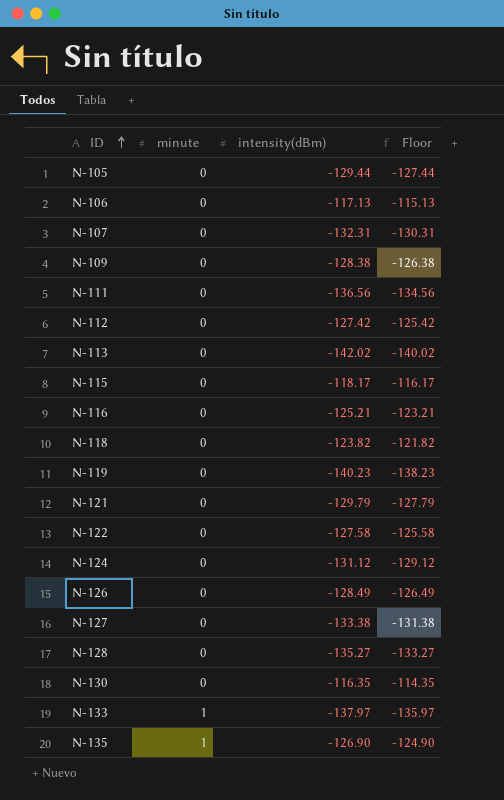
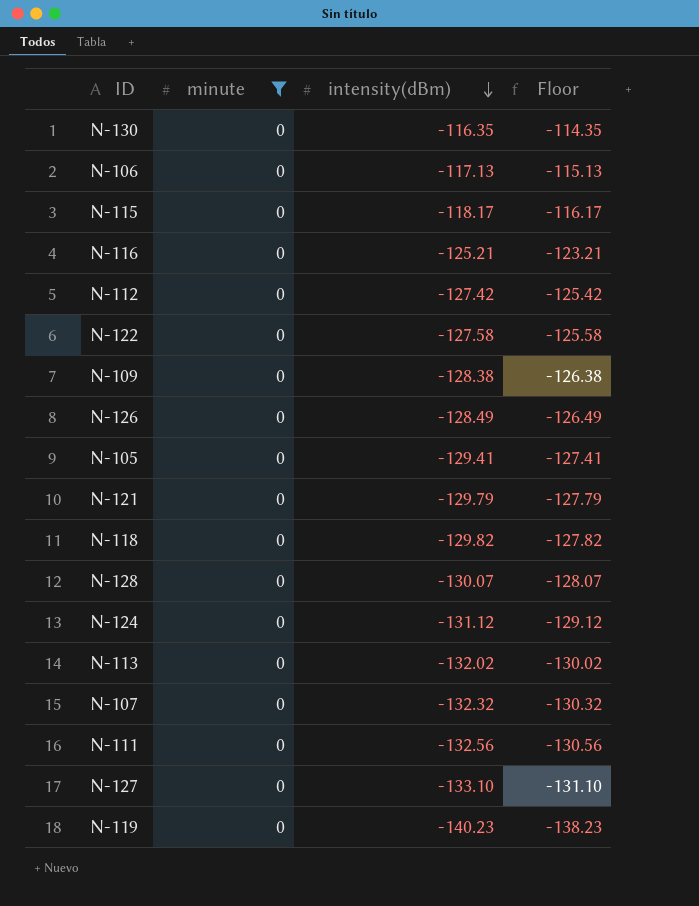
filter: none -> minute = 0
row order: ID ascending -> intensity(dBm) descending
N-105 | intensity(dBm): -129.44 -> -129.41
N-105 | Floor: -127.44 -> -127.41
N-118 | intensity(dBm): -123.82 -> -129.82
N-118 | Floor: -121.82 -> -127.82
N-128 | intensity(dBm): -135.27 -> -130.07
N-128 | Floor: -133.27 -> -128.07
N-113 | intensity(dBm): -142.02 -> -132.02
N-113 | Floor: -140.02 -> -130.02
N-107 | intensity(dBm): -132.31 -> -132.32
N-107 | Floor: -130.31 -> -130.32
N-111 | intensity(dBm): -136.56 -> -132.56
N-111 | Floor: -134.56 -> -130.56
N-127 | intensity(dBm): -133.38 -> -133.10
N-127 | Floor: -131.38 -> -131.10

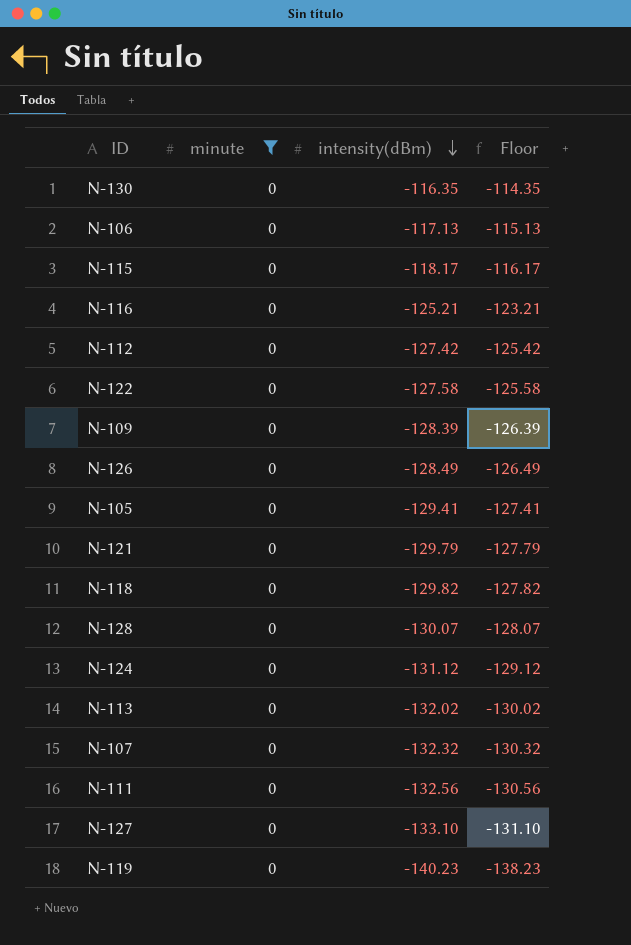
N-109 | intensity(dBm): -128.38 -> -128.39
N-109 | Floor: -126.38 -> -126.39

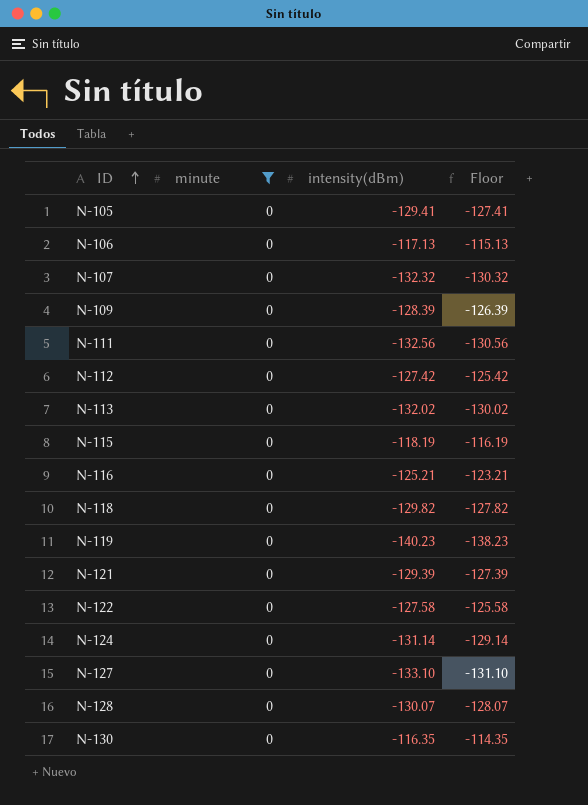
row order: intensity(dBm) descending -> ID ascending
row N-126: 0 | -128.49 | -126.49 -> none
N-115 | intensity(dBm): -118.17 -> -118.19
N-115 | Floor: -116.17 -> -116.19
N-121 | intensity(dBm): -129.79 -> -129.39
N-121 | Floor: -127.79 -> -127.39
N-124 | intensity(dBm): -131.12 -> -131.14
N-124 | Floor: -129.12 -> -129.14

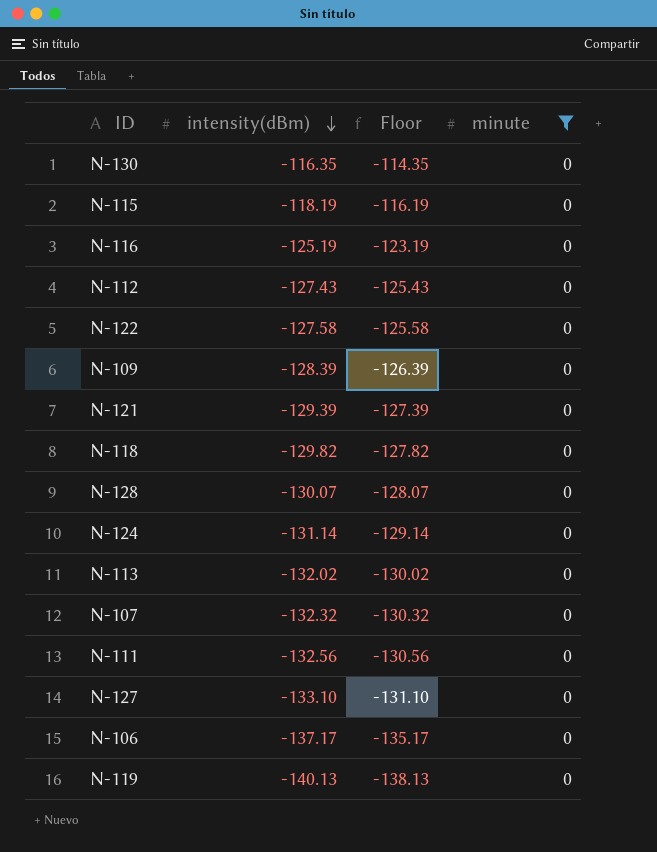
row order: ID ascending -> intensity(dBm) descending
column minute | position: 2 -> 4
row N-105: 0 | -129.41 | -127.41 -> none
N-116 | intensity(dBm): -125.21 -> -125.19
N-116 | Floor: -123.21 -> -123.19
N-112 | intensity(dBm): -127.42 -> -127.43
N-112 | Floor: -125.42 -> -125.43
N-106 | intensity(dBm): -117.13 -> -137.17
N-106 | Floor: -115.13 -> -135.17
N-119 | intensity(dBm): -140.23 -> -140.13
N-119 | Floor: -138.23 -> -138.13

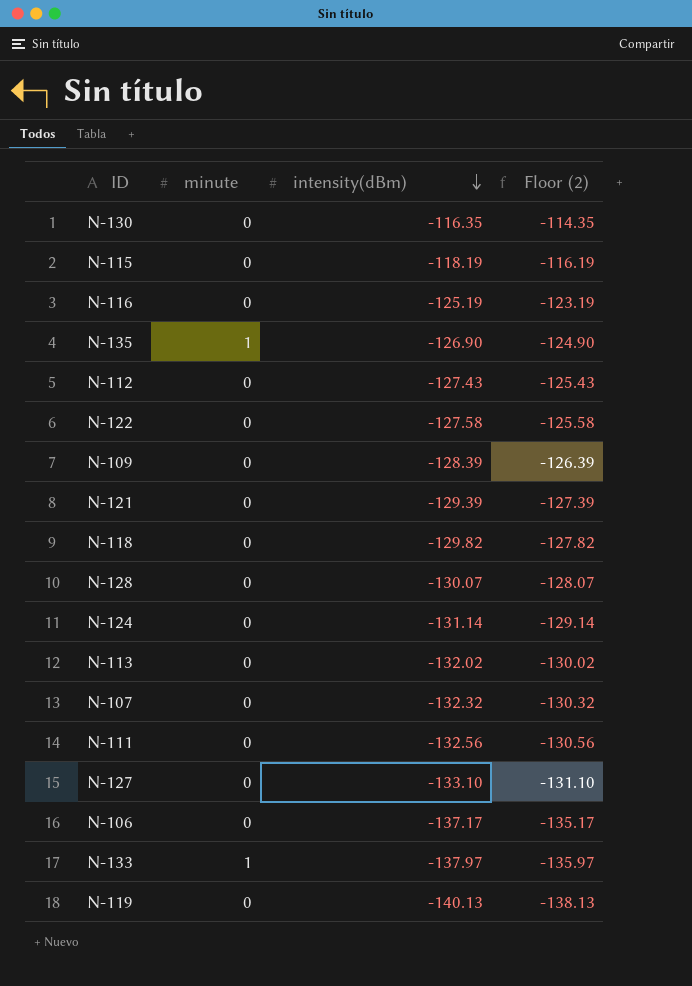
filter: minute = 0 -> none
column minute | position: 4 -> 2
column name: Floor -> Floor (2)

